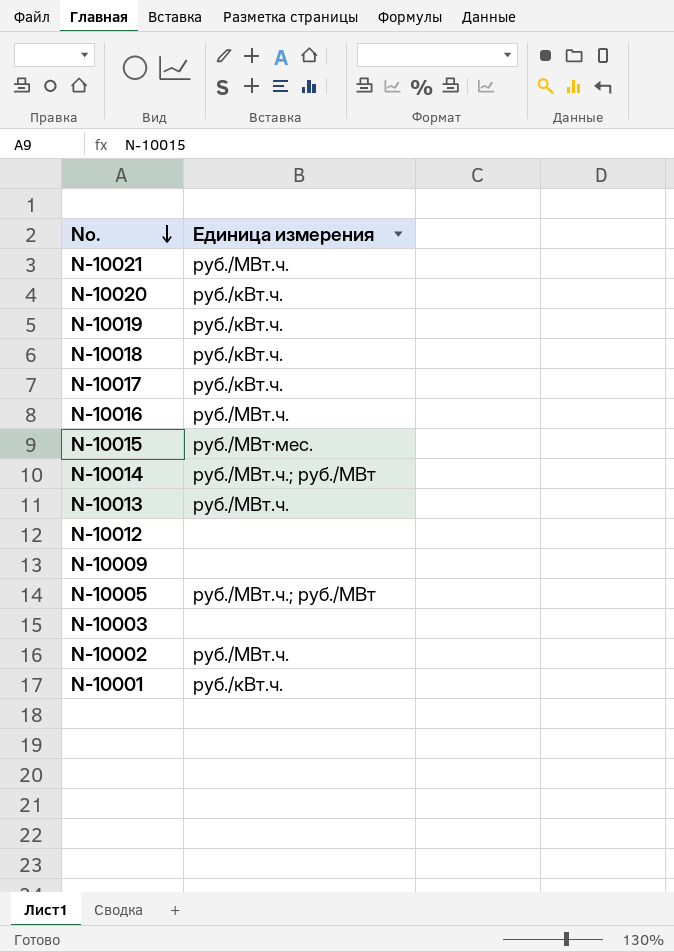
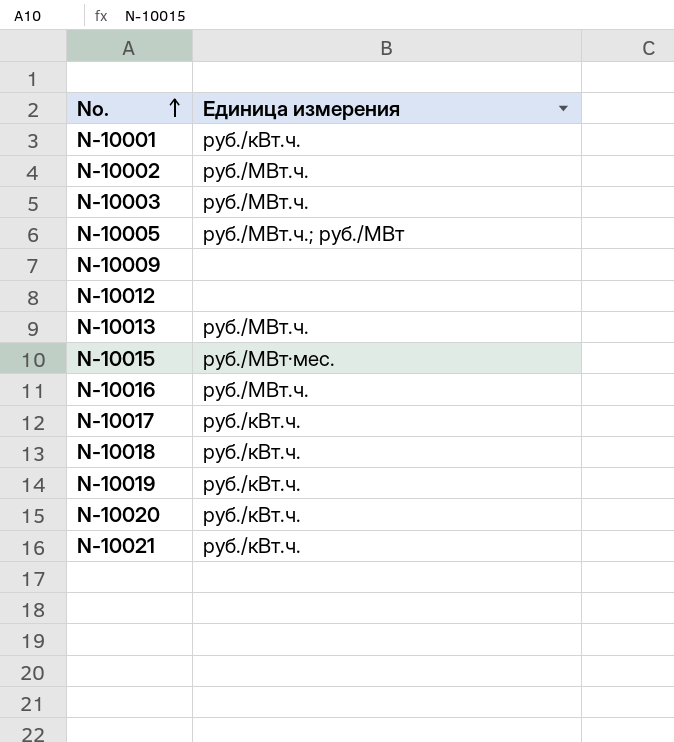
row order: No. descending -> No. ascending
row N-10014: руб./МВт.ч.; руб./МВт -> none
N-10003 | Единица измерения: none -> руб./МВт.ч.
N-10021 | Единица измерения: руб./МВт.ч. -> руб./кВт.ч.

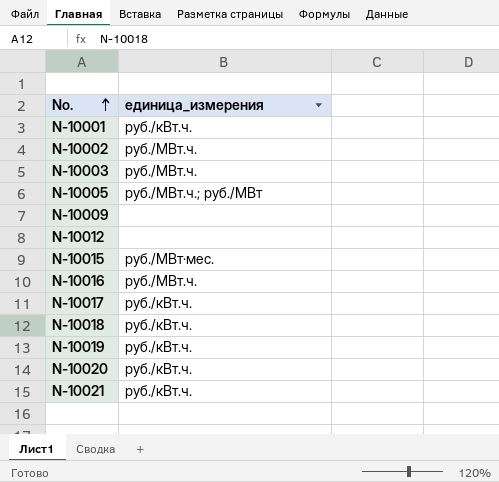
column name: Единица измерения -> единица_измерения
row N-10013: руб./МВт.ч. -> none

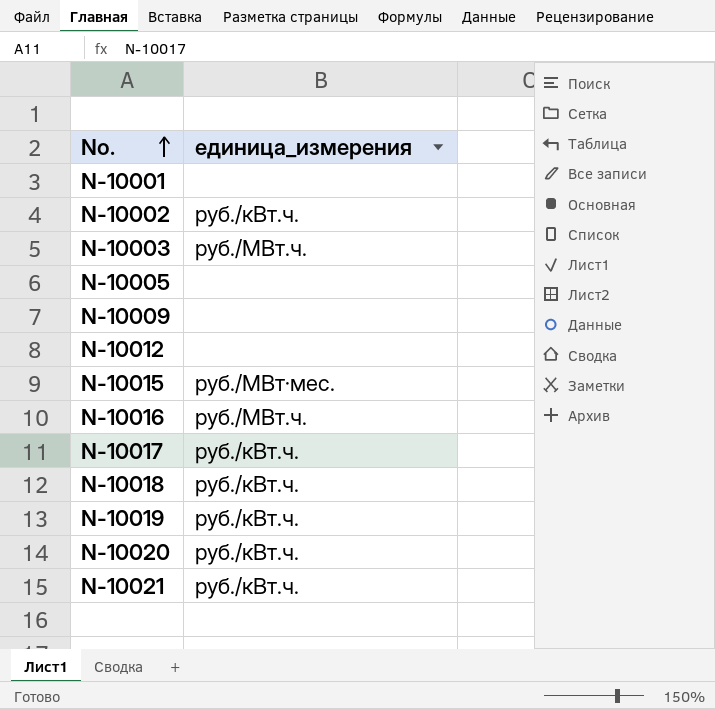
N-10001 | единица_измерения: руб./кВт.ч. -> none
N-10002 | единица_измерения: руб./МВт.ч. -> руб./кВт.ч.
N-10005 | единица_измерения: руб./МВт.ч.; руб./МВт -> none

